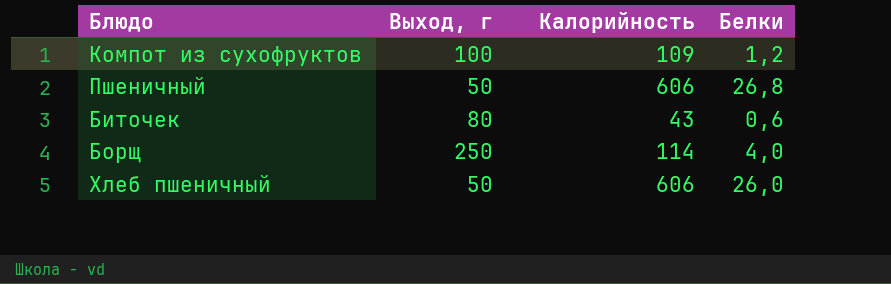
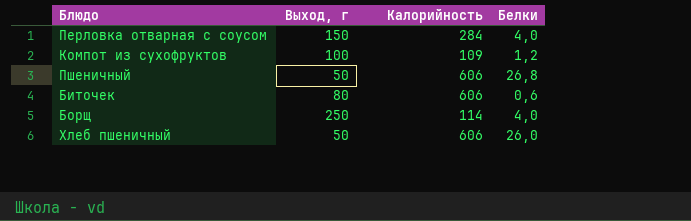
row Перловка отварная с соусом: none -> 150 | 284 | 4,0
Биточек | Калорийность: 43 -> 606

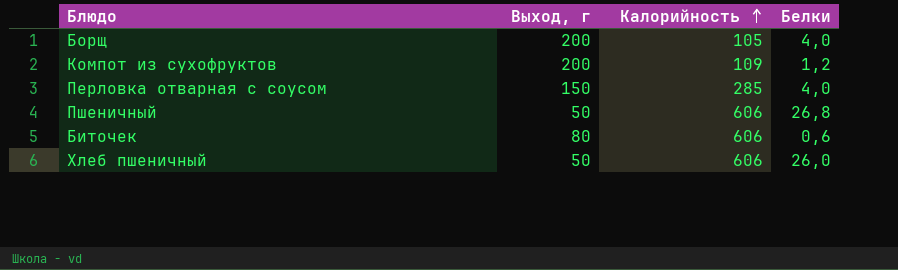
row order: none -> Калорийность ascending
Борщ | Выход, г: 250 -> 200
Борщ | Калорийность: 114 -> 105
Компот из сухофруктов | Выход, г: 100 -> 200
Перловка отварная с соусом | Калорийность: 284 -> 285

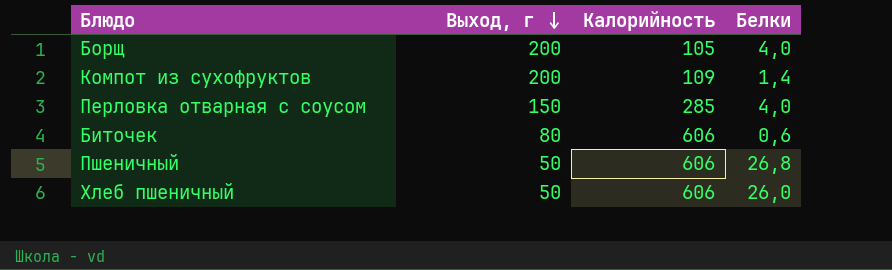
row order: Калорийность ascending -> Выход, г descending
Компот из сухофруктов | Белки: 1,2 -> 1,4

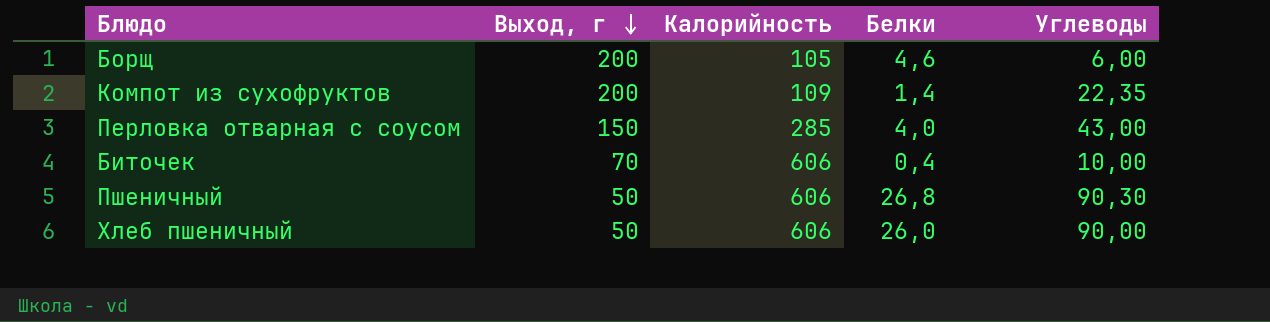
column Углеводы | position: none -> 5
Борщ | Белки: 4,0 -> 4,6
Биточек | Выход, г: 80 -> 70
Биточек | Белки: 0,6 -> 0,4

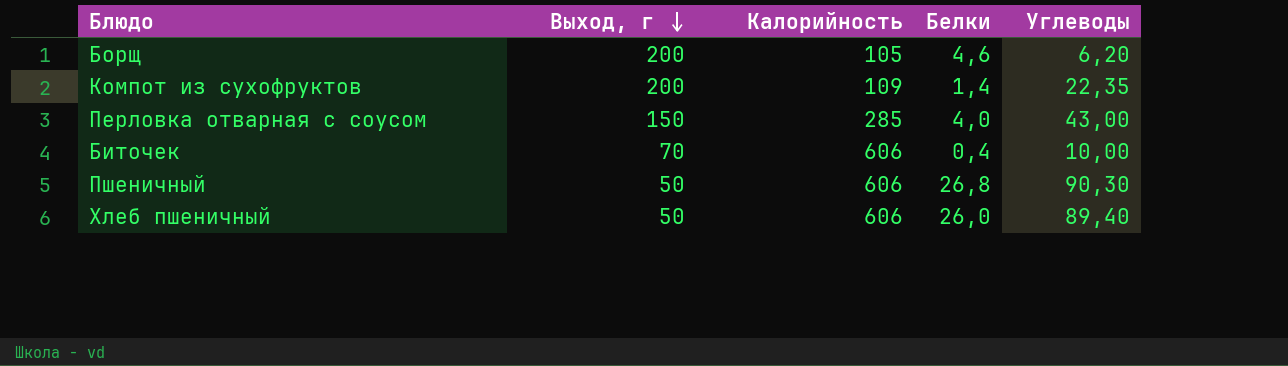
Борщ | Углеводы: 6,00 -> 6,20
Хлеб пшеничный | Углеводы: 90,00 -> 89,40

